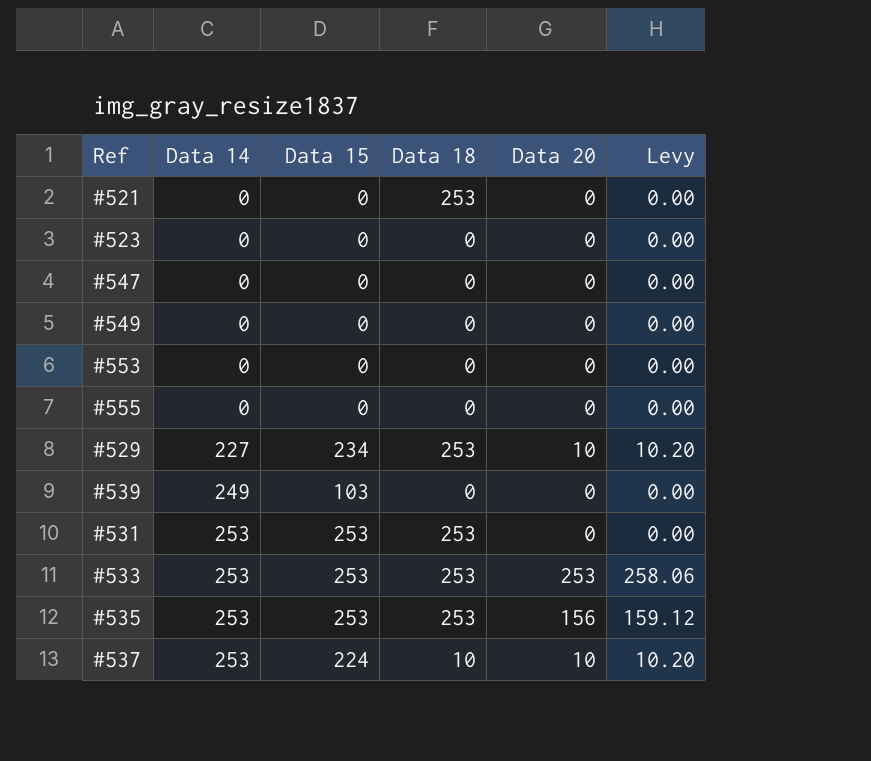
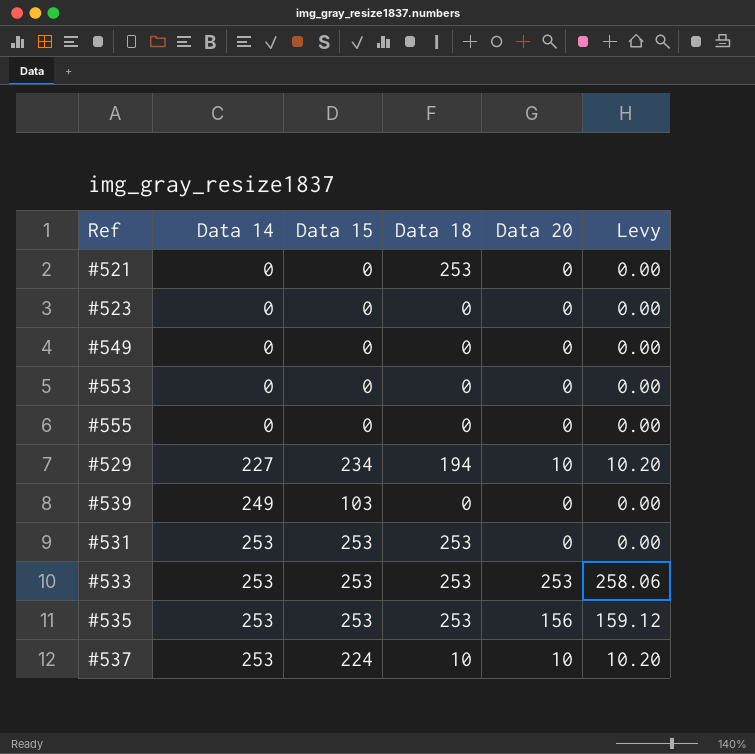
row #547: 0 | 0 | 0 | 0 | 0.00 -> none
#529 | Data 18: 253 -> 194

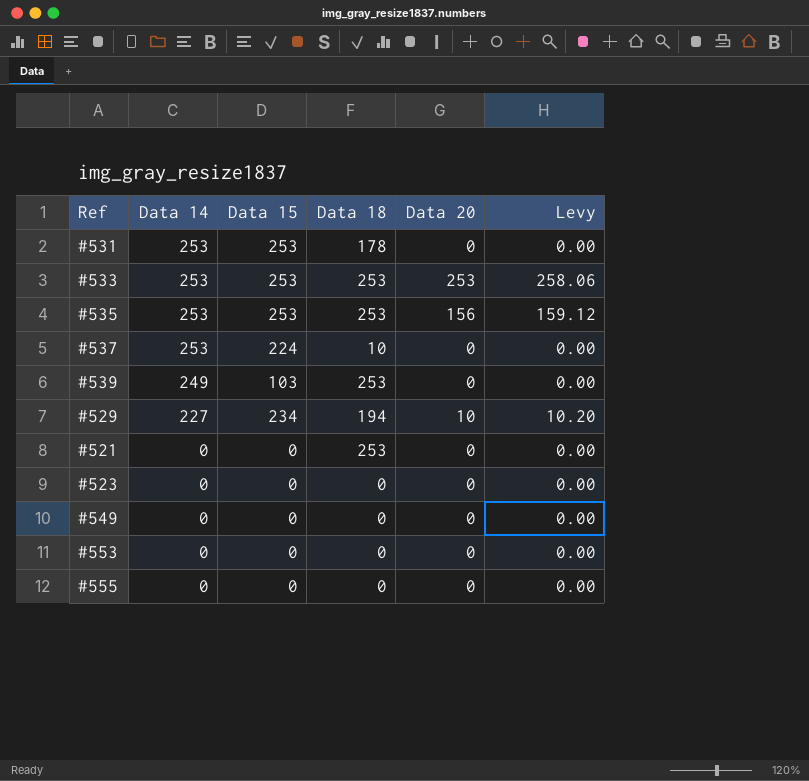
row order: Data 14 ascending -> Data 14 descending
#531 | Data 18: 253 -> 178
#537 | Data 20: 10 -> 0
#537 | Levy: 10.20 -> 0.00
#539 | Data 18: 0 -> 253

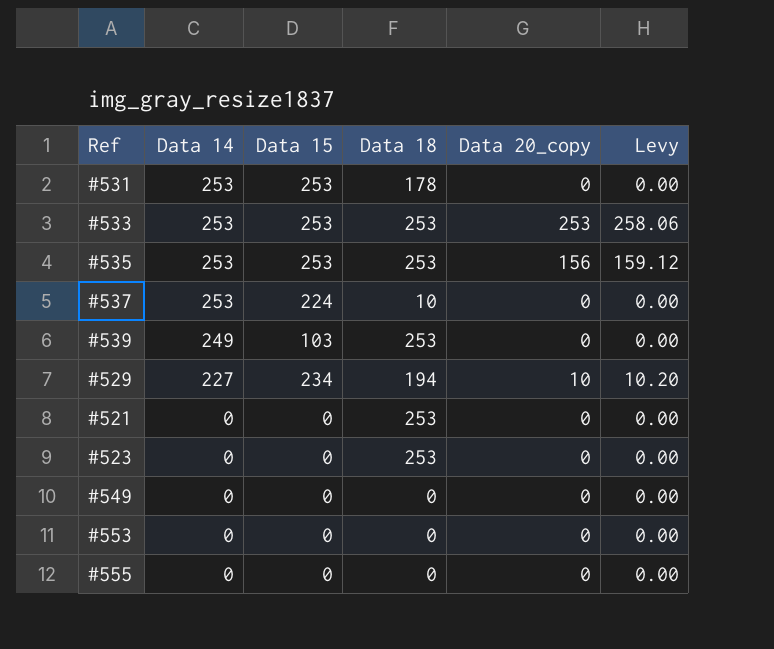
column name: Data 20 -> Data 20_copy
#523 | Data 18: 0 -> 253

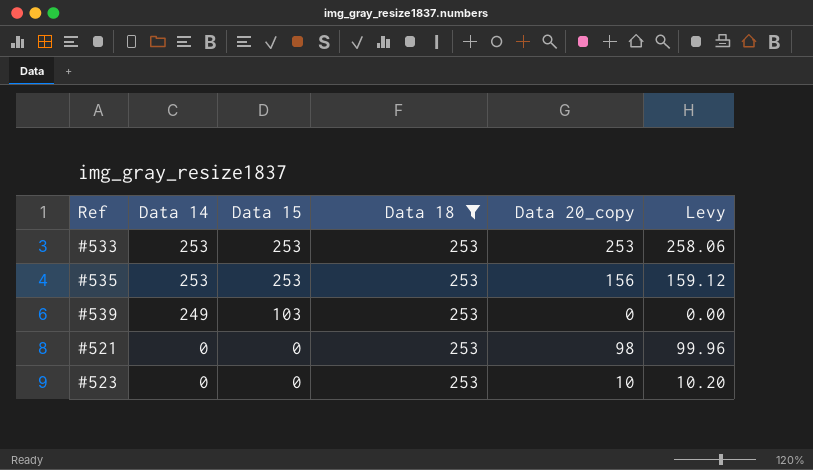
filter: none -> Data 18 = 253
#521 | Data 20_copy: 0 -> 98
#521 | Levy: 0.00 -> 99.96
#523 | Data 20_copy: 0 -> 10
#523 | Levy: 0.00 -> 10.20

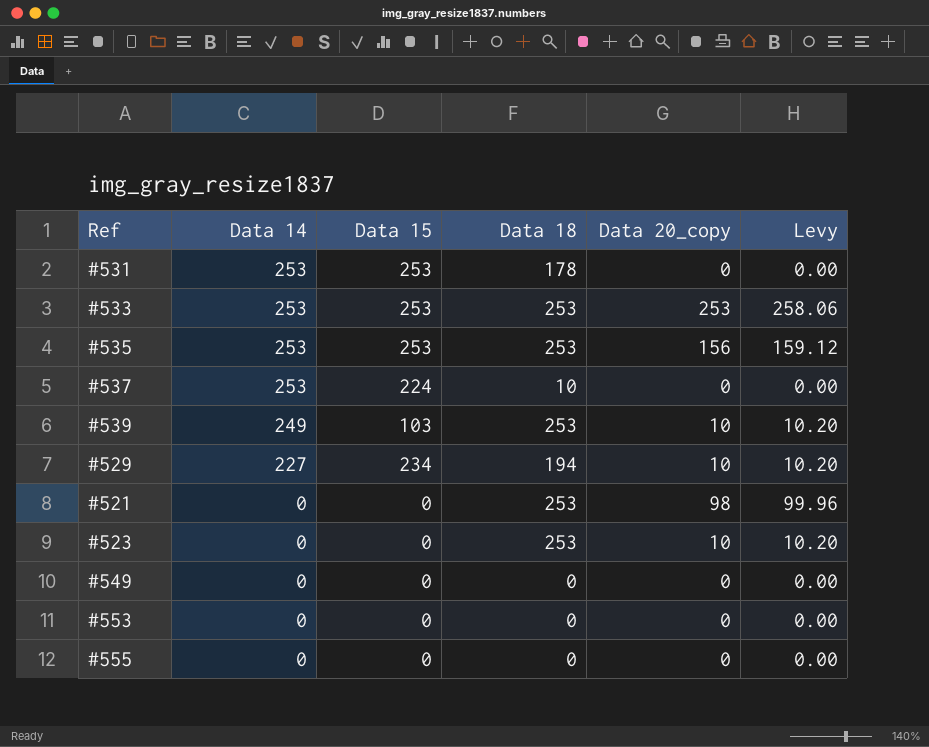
filter: Data 18 = 253 -> none
#539 | Data 20_copy: 0 -> 10
#539 | Levy: 0.00 -> 10.20

